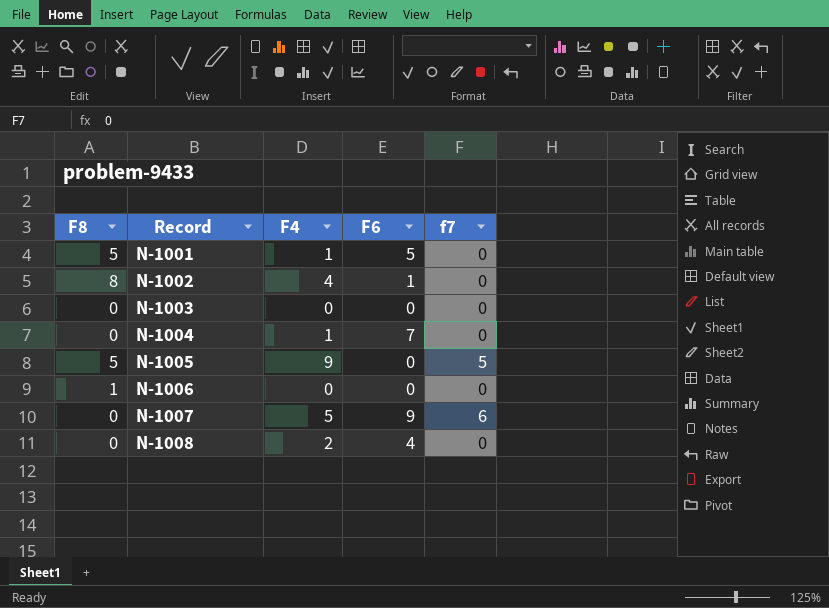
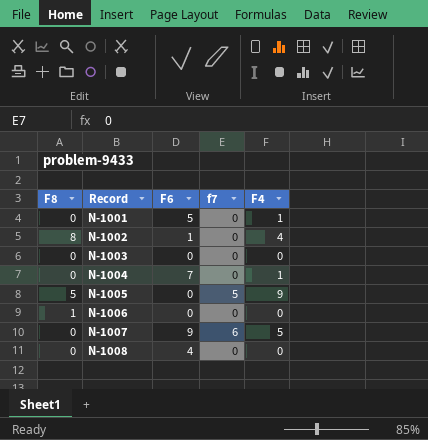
column F4 | position: 3 -> 5
N-1001 | F8: 5 -> 0
N-1008 | F4: 2 -> 0

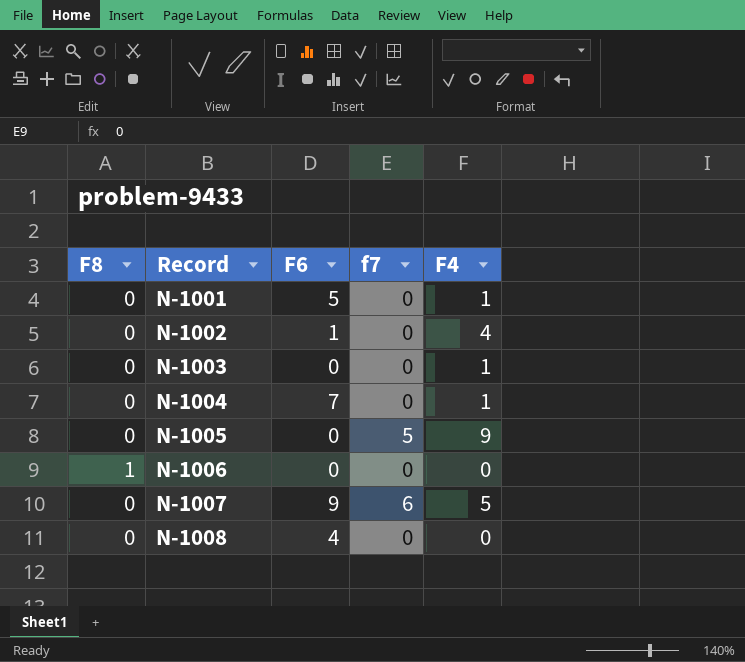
N-1002 | F8: 8 -> 0
N-1003 | F4: 0 -> 1
N-1005 | F8: 5 -> 0

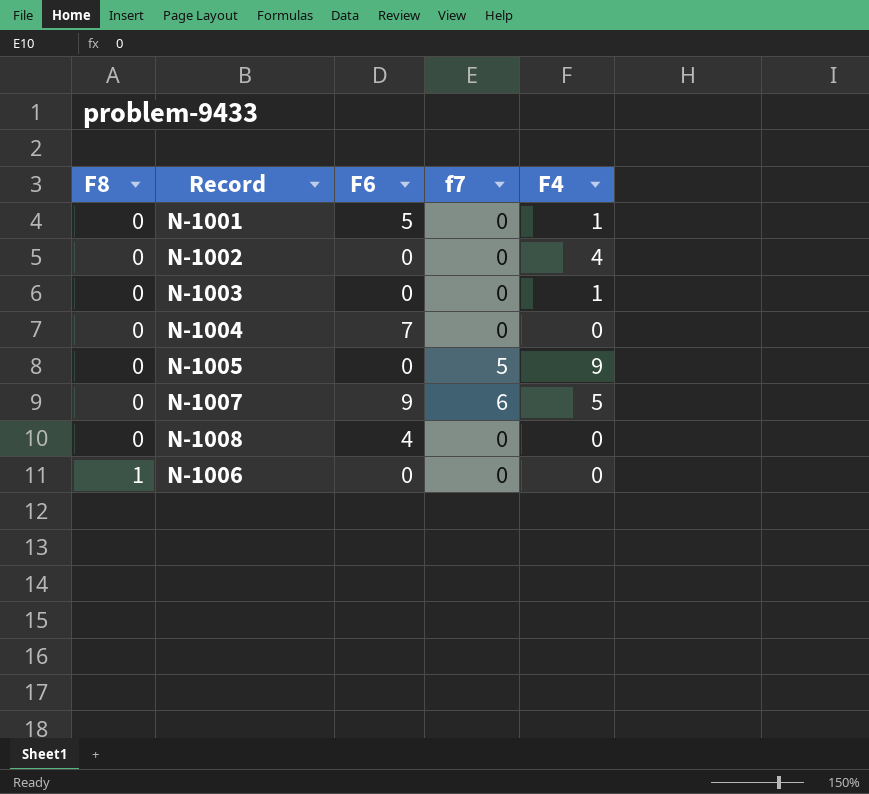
row order: Record ascending -> F8 ascending
N-1002 | F6: 1 -> 0
N-1004 | F4: 1 -> 0

